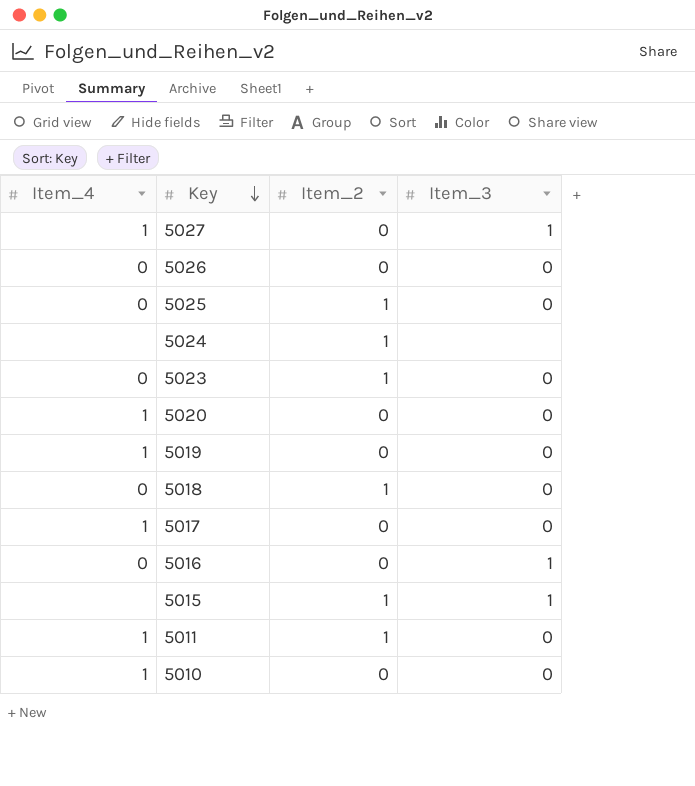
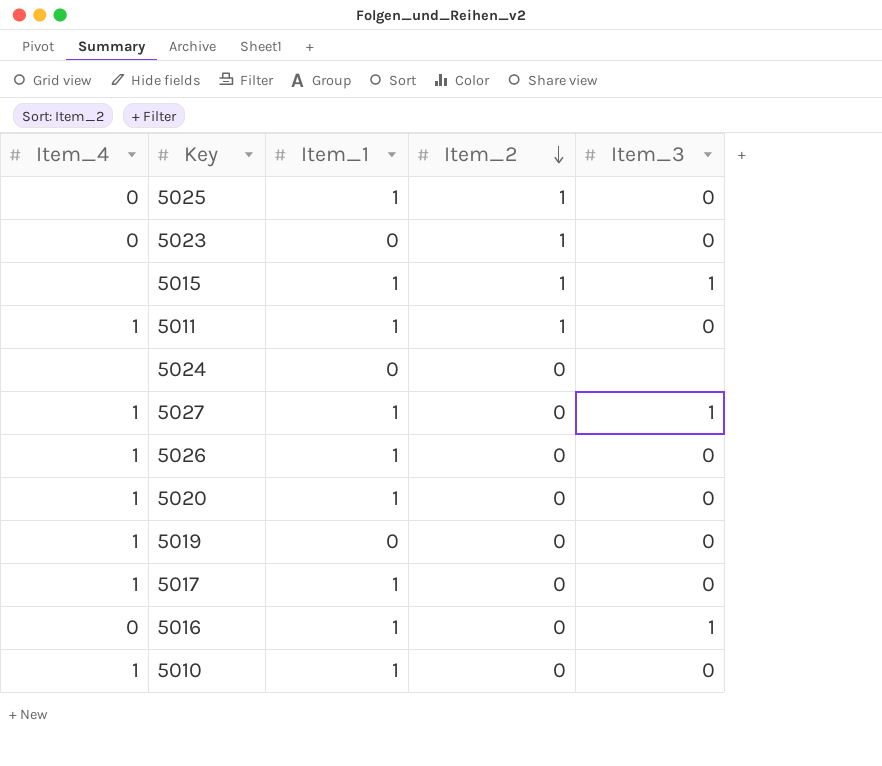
row order: Key descending -> Item_2 descending
column Item_1 | position: none -> 3
row 5018: 0 | 1 | 0 -> none
5024 | Item_2: 1 -> 0
5026 | Item_4: 0 -> 1

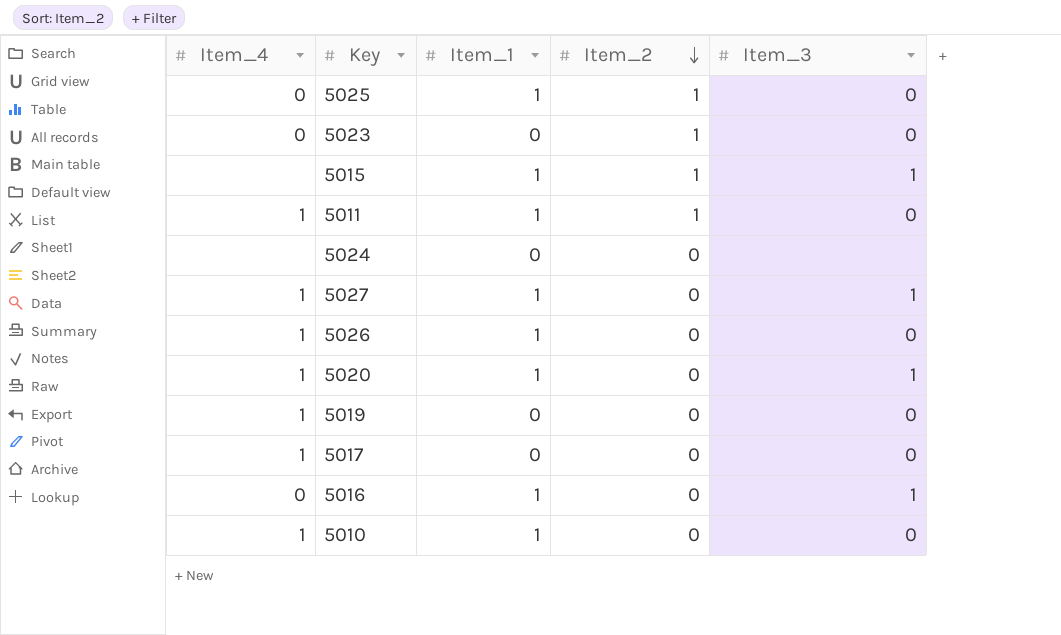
5020 | Item_3: 0 -> 1
5017 | Item_1: 1 -> 0

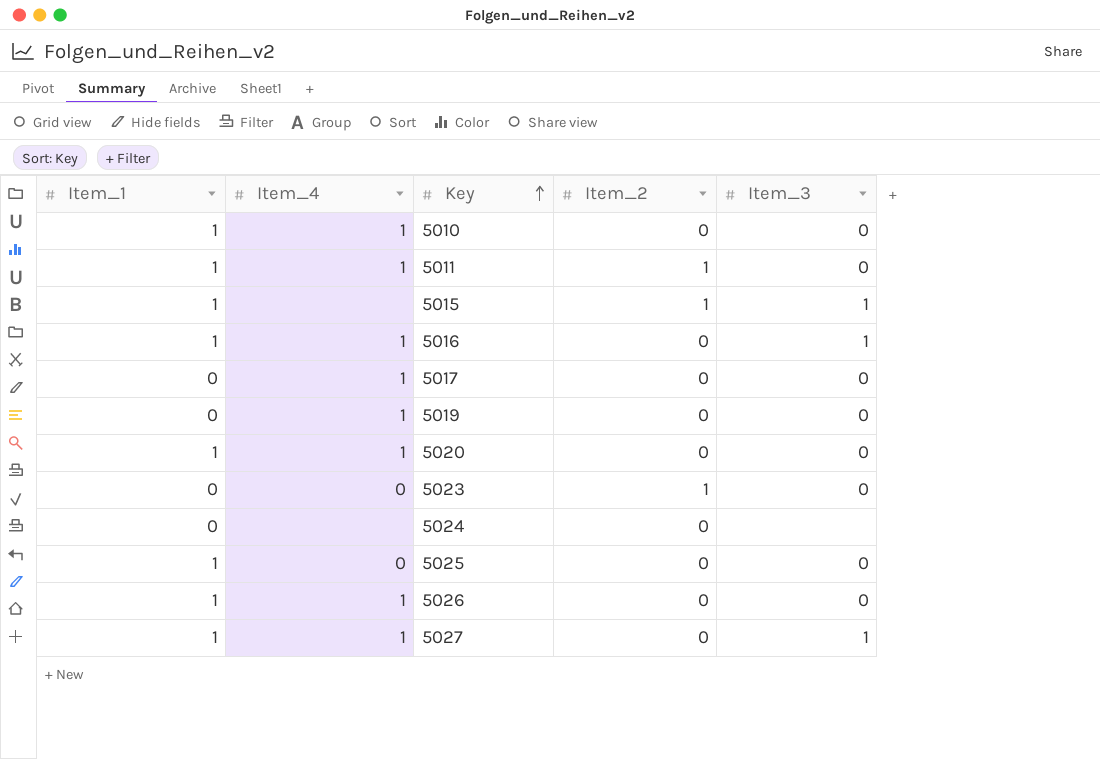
row order: Item_2 descending -> Key ascending
column Item_1 | position: 3 -> 1
5016 | Item_4: 0 -> 1
5020 | Item_3: 1 -> 0
5025 | Item_2: 1 -> 0

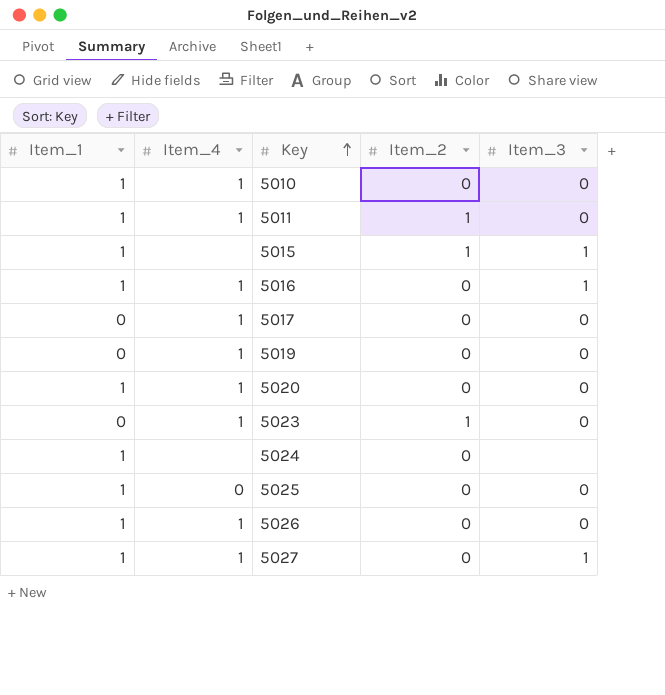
5023 | Item_4: 0 -> 1
5024 | Item_1: 0 -> 1

